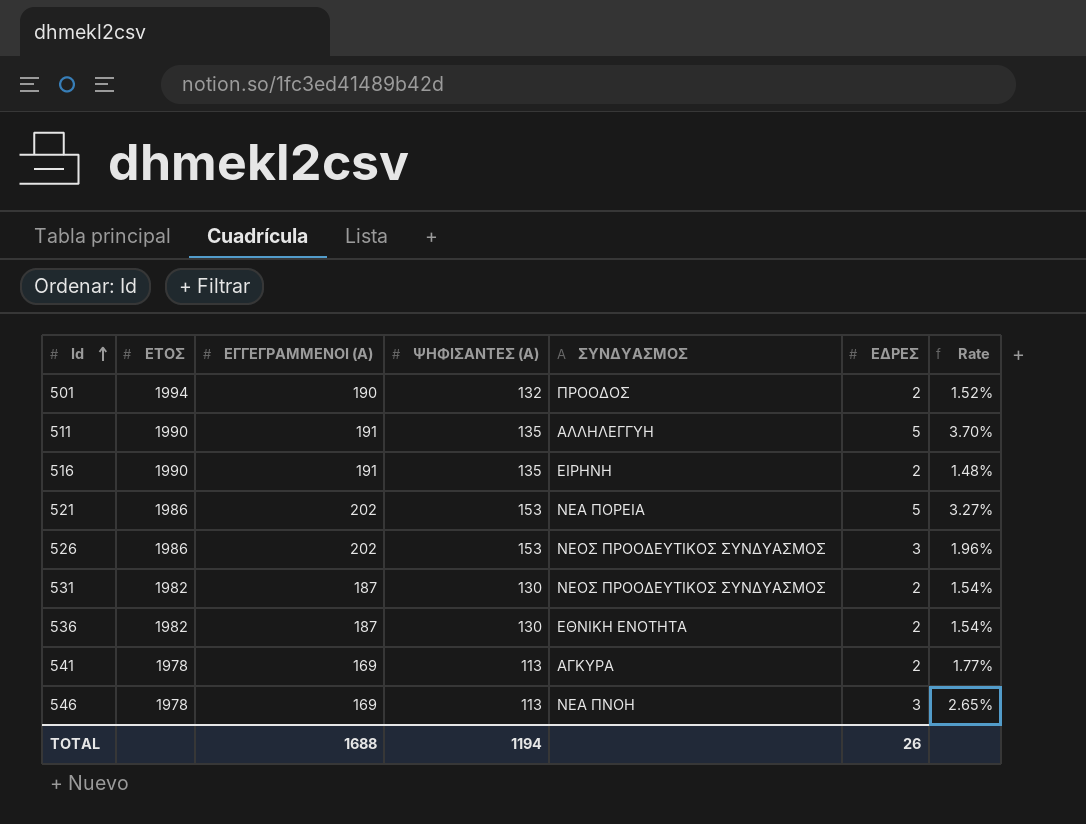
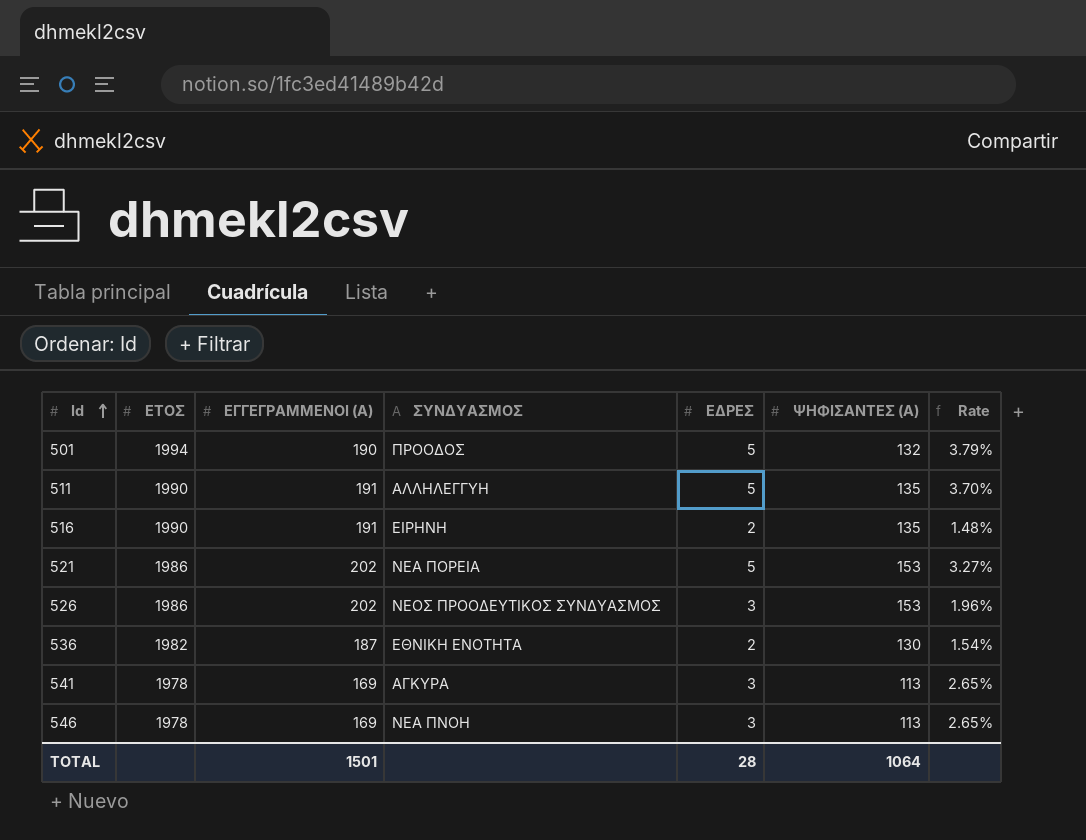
column ΨΗΦΙΣΑΝΤΕΣ (Α) | position: 4 -> 6
row 531: 1982 | 187 | 130 | ΝΕΟΣ ΠΡΟΟΔΕΥΤΙΚΟΣ ΣΥΝΔΥΑΣΜΟΣ | 2 | 1.54% -> none
501 | ΕΔΡΕΣ: 2 -> 5
501 | Rate: 1.52% -> 3.79%
541 | ΕΔΡΕΣ: 2 -> 3
541 | Rate: 1.77% -> 2.65%
TOTAL | ΕΓΓΕΓΡΑΜΜΕΝΟΙ (Α): 1688 -> 1501
TOTAL | ΕΔΡΕΣ: 26 -> 28
TOTAL | ΨΗΦΙΣΑΝΤΕΣ (Α): 1194 -> 1064

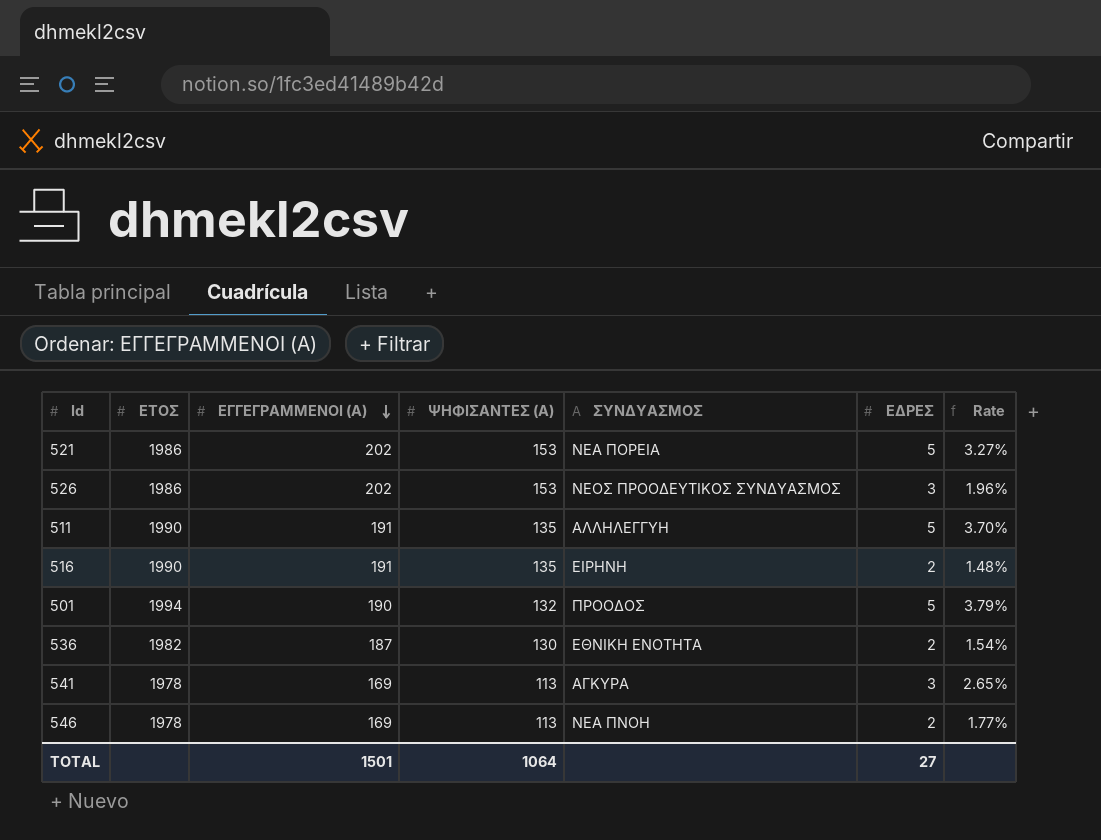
row order: Id ascending -> ΕΓΓΕΓΡΑΜΜΕΝΟΙ (Α) descending
column ΨΗΦΙΣΑΝΤΕΣ (Α) | position: 6 -> 4
546 | ΕΔΡΕΣ: 3 -> 2
546 | Rate: 2.65% -> 1.77%
TOTAL | ΕΔΡΕΣ: 28 -> 27

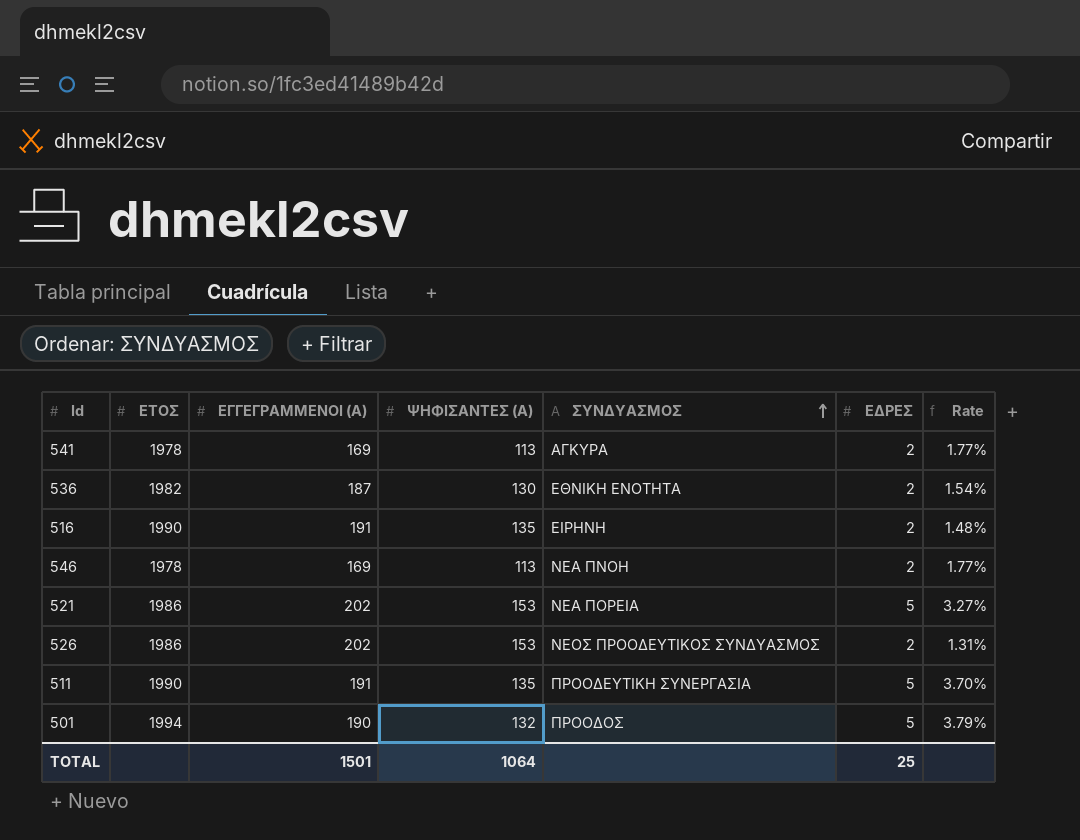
row order: ΕΓΓΕΓΡΑΜΜΕΝΟΙ (Α) descending -> ΣΥΝΔΥΑΣΜΟΣ ascending
541 | ΕΔΡΕΣ: 3 -> 2
541 | Rate: 2.65% -> 1.77%
526 | ΕΔΡΕΣ: 3 -> 2
526 | Rate: 1.96% -> 1.31%
511 | ΣΥΝΔΥΑΣΜΟΣ: ΑΛΛΗΛΕΓΓΥΗ -> ΠΡΟΟΔΕΥΤΙΚΗ ΣΥΝΕΡΓΑΣΙΑ
TOTAL | ΕΔΡΕΣ: 27 -> 25

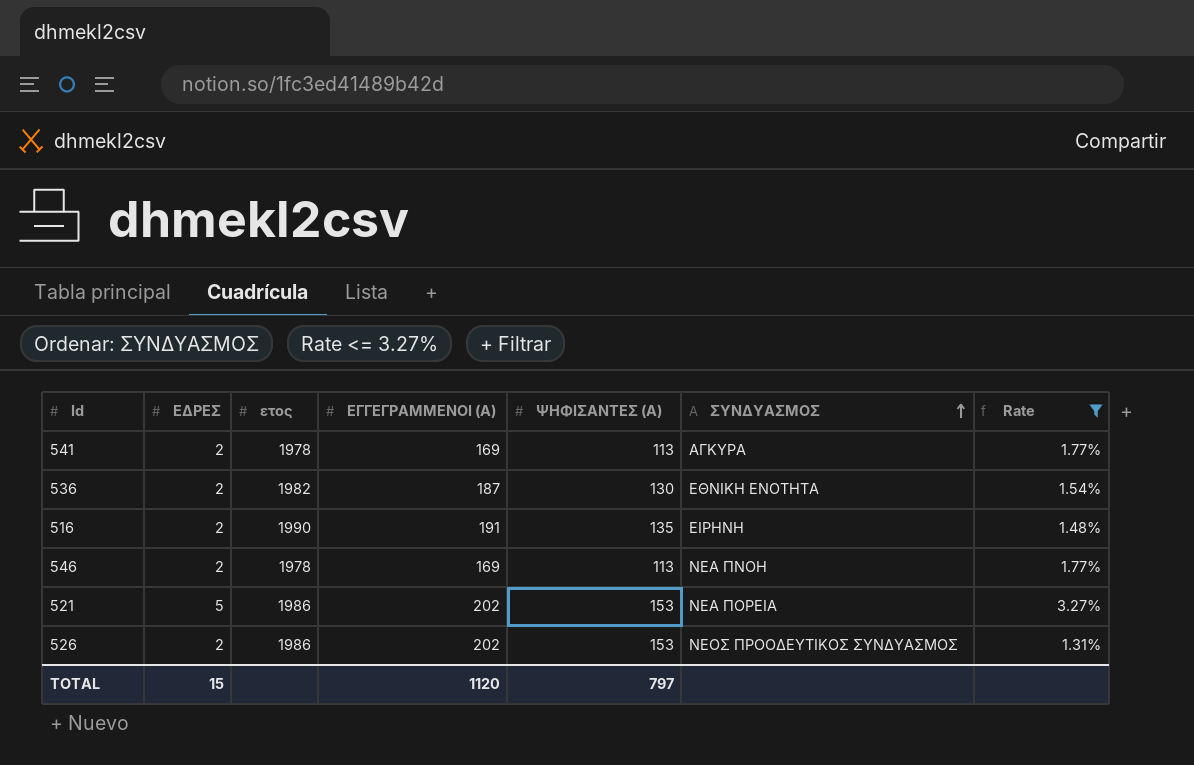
filter: none -> Rate <= 3.27%
column ΕΔΡΕΣ | position: 6 -> 2
column name: ΕΤΟΣ -> ετος
TOTAL | ΕΔΡΕΣ: 25 -> 15
TOTAL | ΕΓΓΕΓΡΑΜΜΕΝΟΙ (Α): 1501 -> 1120
TOTAL | ΨΗΦΙΣΑΝΤΕΣ (Α): 1064 -> 797

